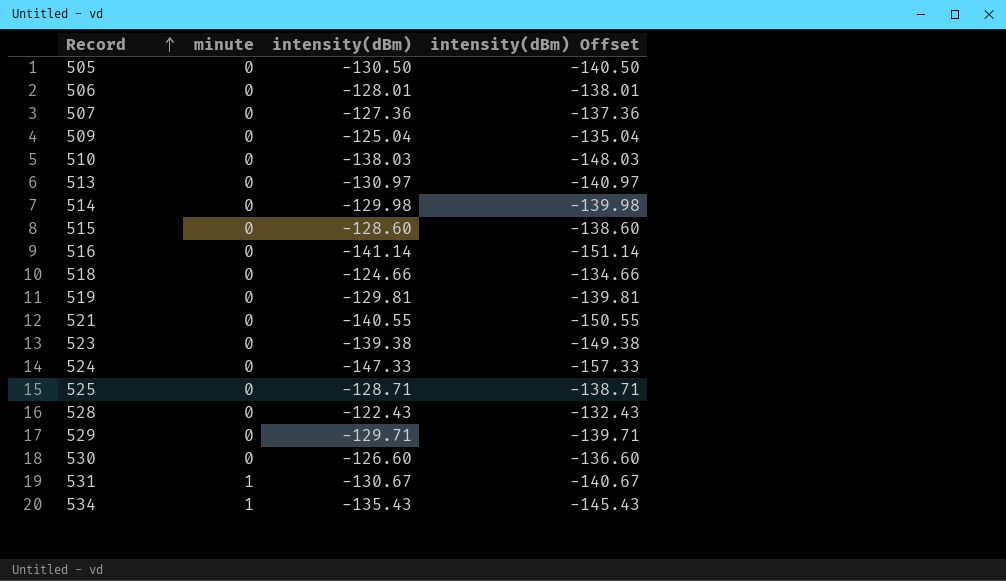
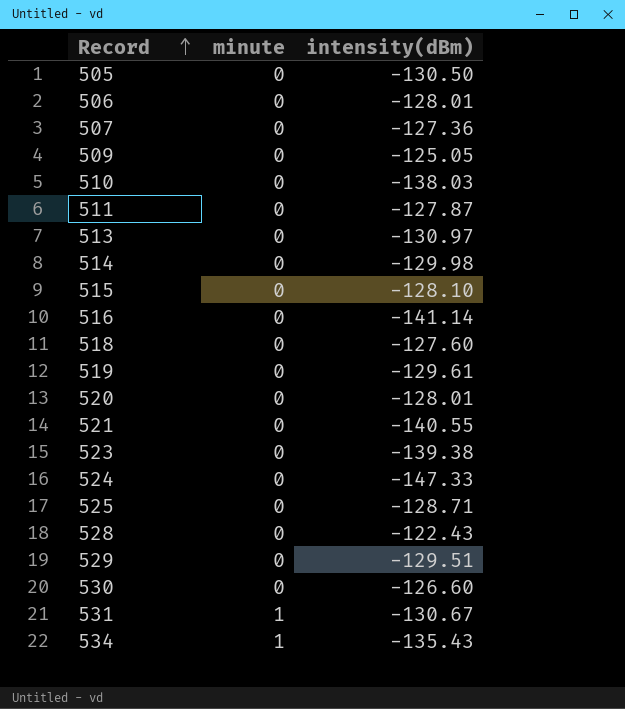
column intensity(dBm) Offset | formula: [intensity(dBm)] - 10 -> none
509 | intensity(dBm): -125.04 -> -125.05
row 511: none -> 0 | -127.87
515 | intensity(dBm): -128.60 -> -128.10
518 | intensity(dBm): -124.66 -> -127.60
519 | intensity(dBm): -129.81 -> -129.61
row 520: none -> 0 | -128.01
529 | intensity(dBm): -129.71 -> -129.51

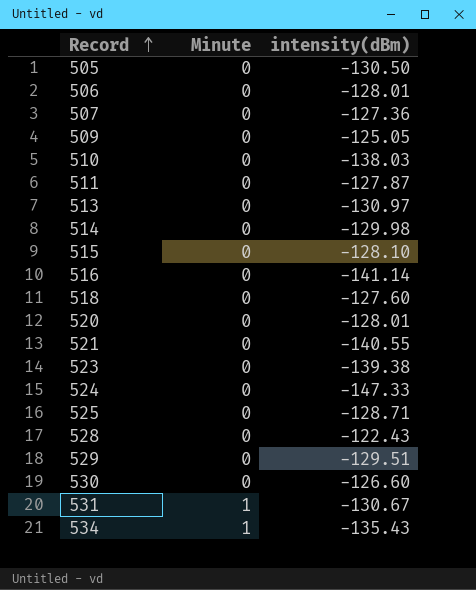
column name: minute -> Minute
row 519: 0 | -129.61 -> none

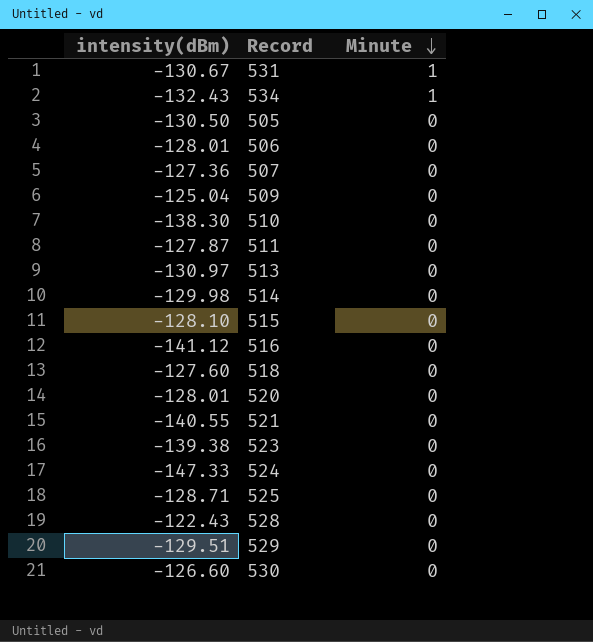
row order: Record ascending -> Minute descending
column intensity(dBm) | position: 3 -> 1
534 | intensity(dBm): -135.43 -> -132.43
509 | intensity(dBm): -125.05 -> -125.04
510 | intensity(dBm): -138.03 -> -138.30
516 | intensity(dBm): -141.14 -> -141.12

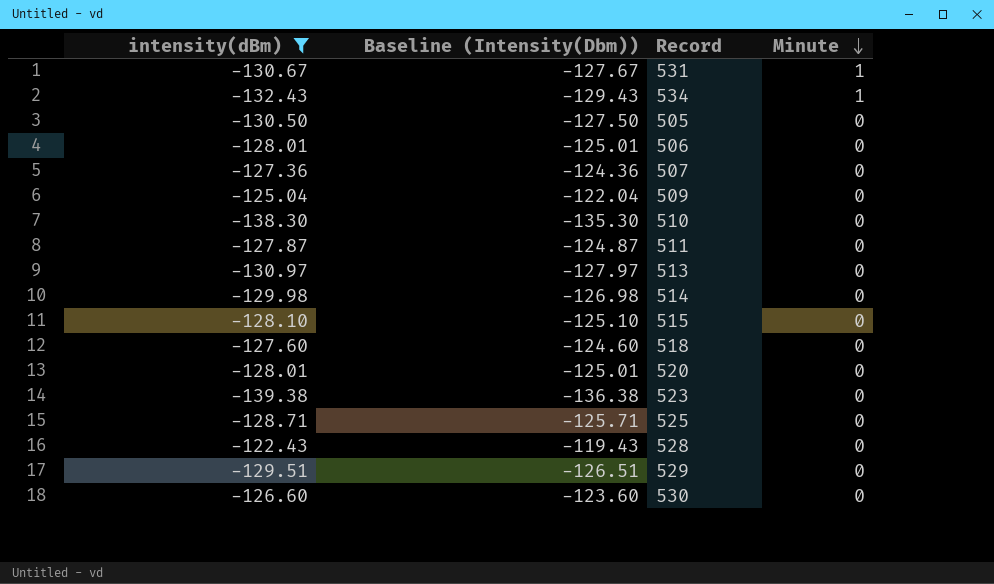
filter: none -> intensity(dBm) >= -139.38
column Baseline (Intensity(Dbm)) | formula: none -> [intensity(dBm)] + 3

